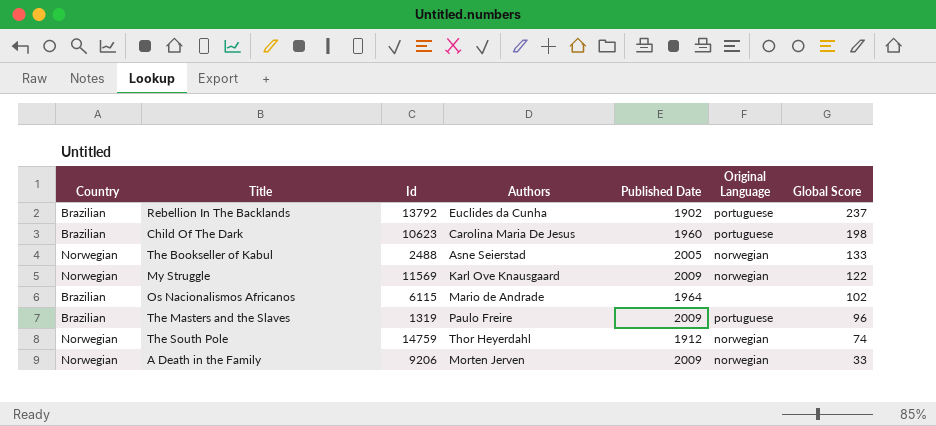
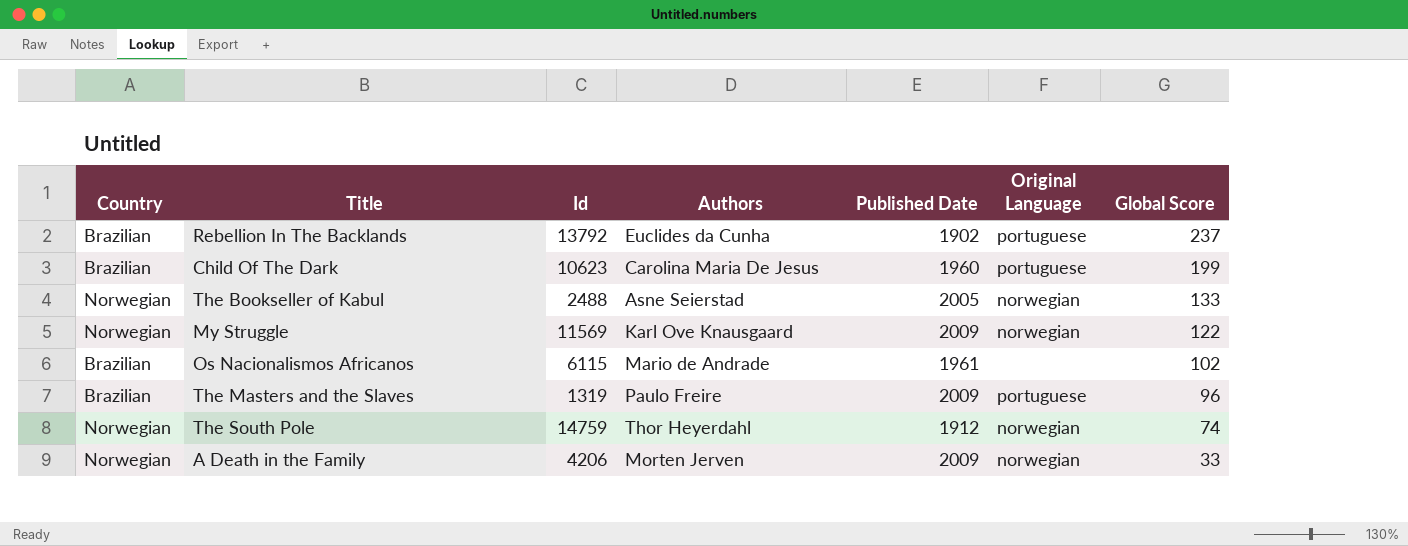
Child Of The Dark | Global Score: 198 -> 199
Os Nacionalismos Africanos | Published Date: 1964 -> 1961
A Death in the Family | Id: 9206 -> 4206

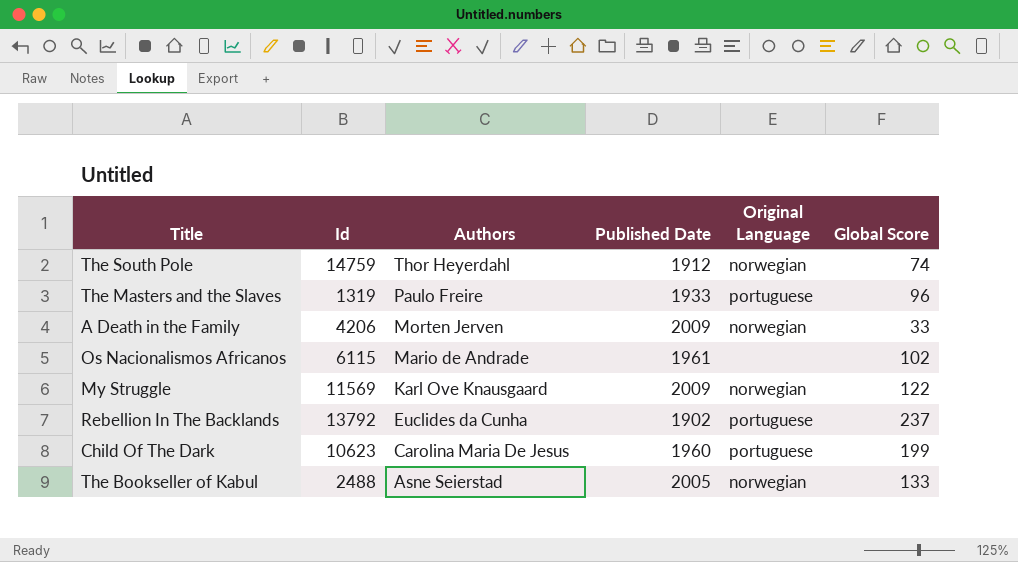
row order: Global Score descending -> Authors descending
column Country | position: 1 -> none
The Masters and the Slaves | Published Date: 2009 -> 1933

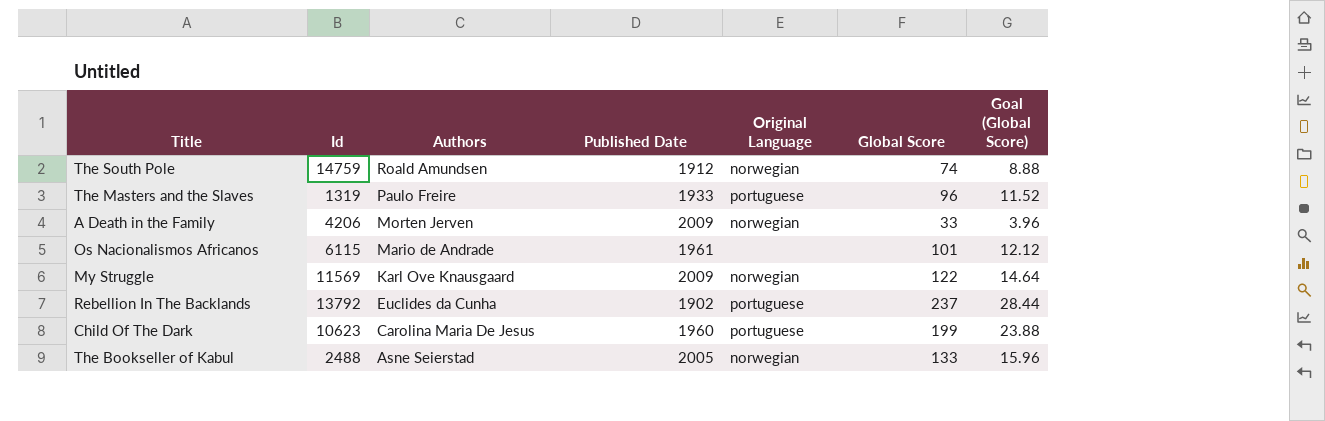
column Goal (Global Score) | formula: none -> [Global Score] * 0.12
The South Pole | Authors: Thor Heyerdahl -> Roald Amundsen
Os Nacionalismos Africanos | Global Score: 102 -> 101

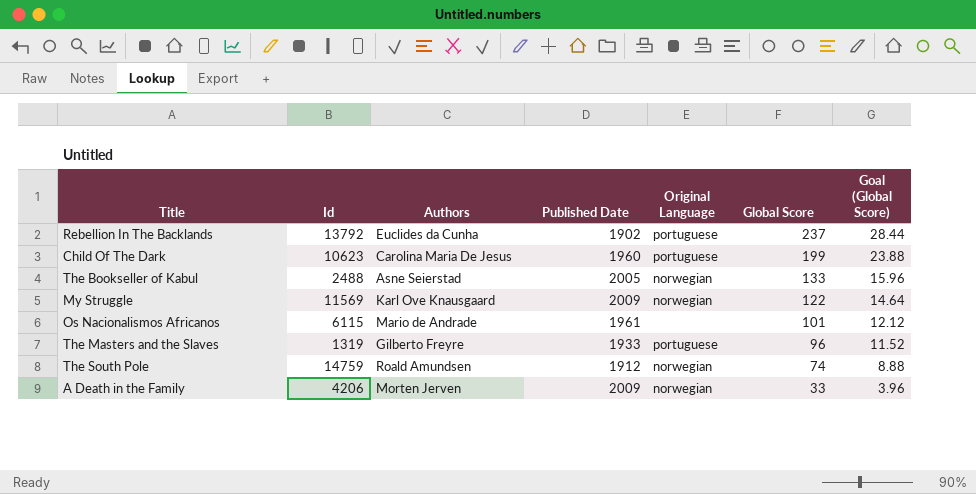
row order: Authors descending -> Global Score descending
The Masters and the Slaves | Authors: Paulo Freire -> Gilberto Freyre

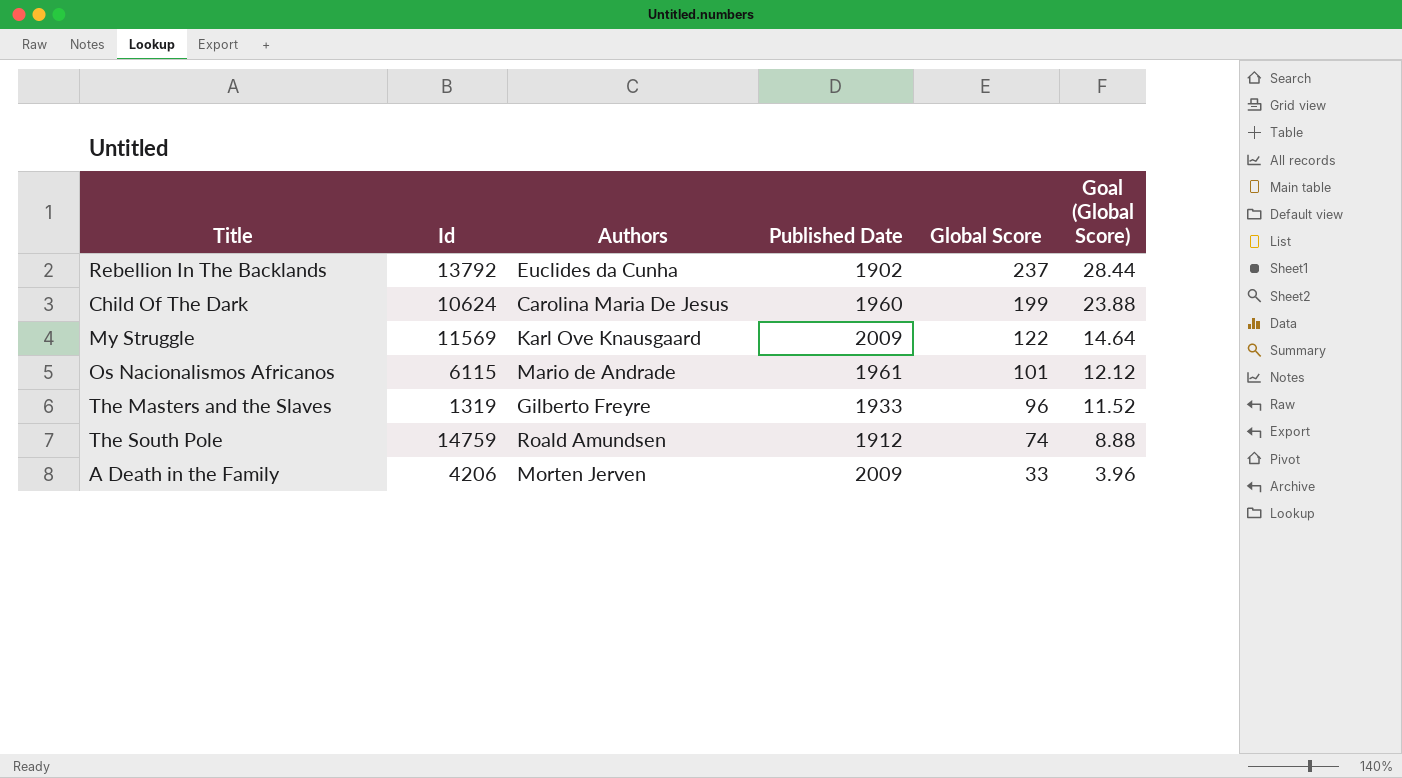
column Original Language | position: 5 -> none
row The Bookseller of Kabul: 2488 | Asne Seierstad | 2005 | norwegian | 133 | 15.96 -> none
Child Of The Dark | Id: 10623 -> 10624

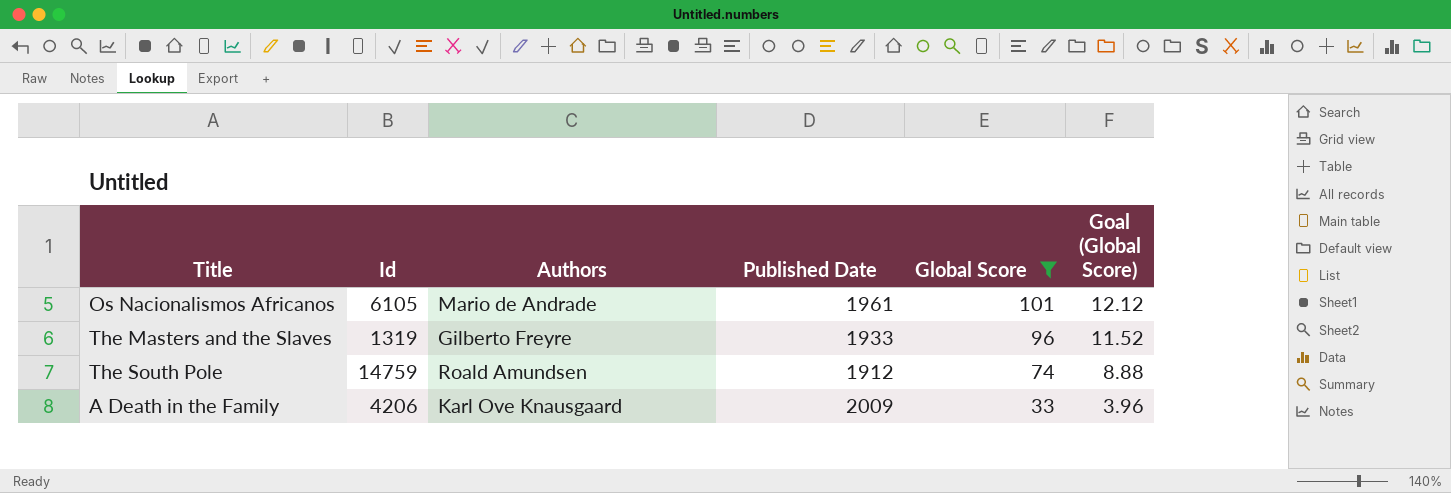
filter: none -> Global Score <= 101
Os Nacionalismos Africanos | Id: 6115 -> 6105
A Death in the Family | Authors: Morten Jerven -> Karl Ove Knausgaard

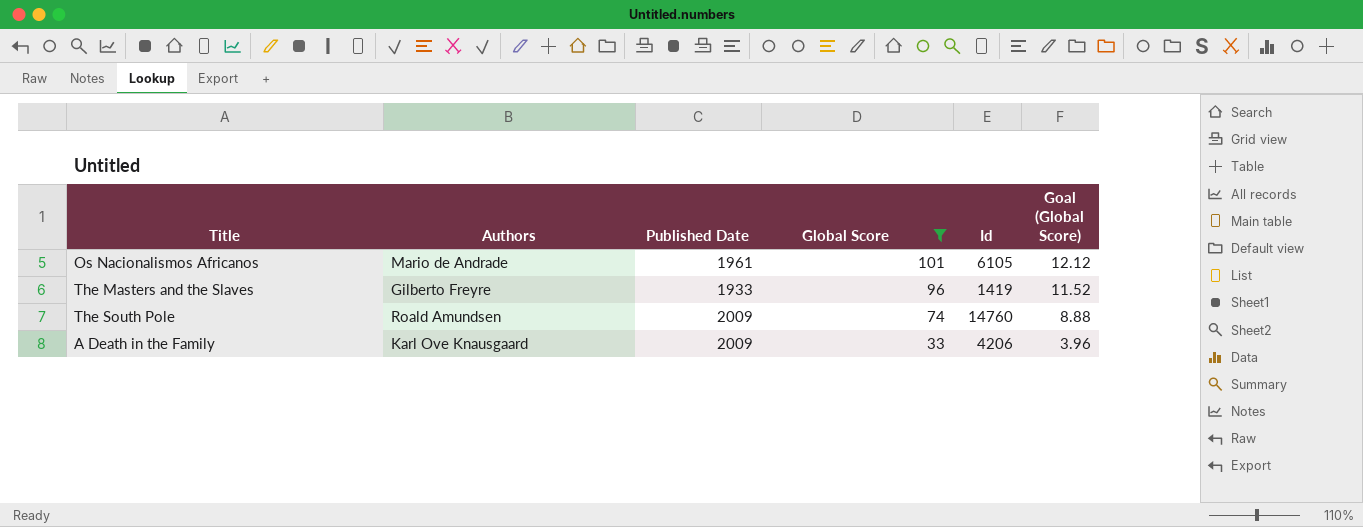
column Id | position: 2 -> 5
The Masters and the Slaves | Id: 1319 -> 1419
The South Pole | Published Date: 1912 -> 2009
The South Pole | Id: 14759 -> 14760

